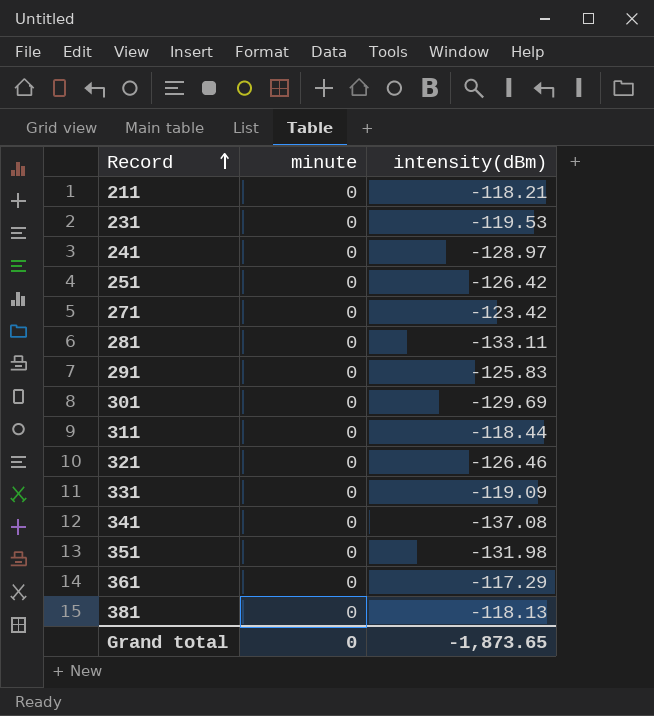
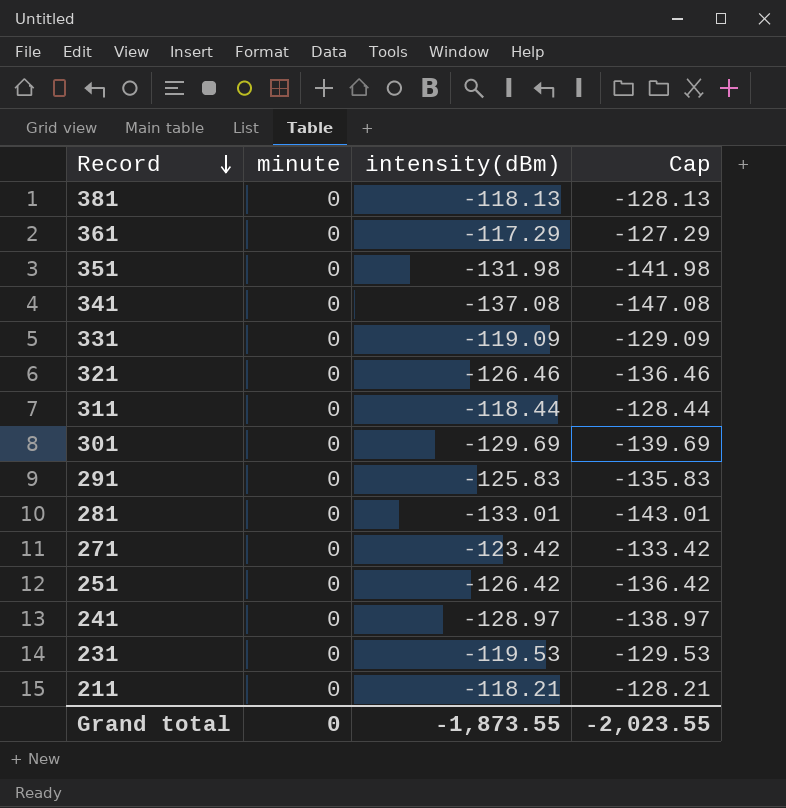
row order: Record ascending -> Record descending
column Cap | formula: none -> [intensity(dBm)] - 10
281 | intensity(dBm): -133.11 -> -133.01
Grand total | intensity(dBm): -1,873.65 -> -1,873.55

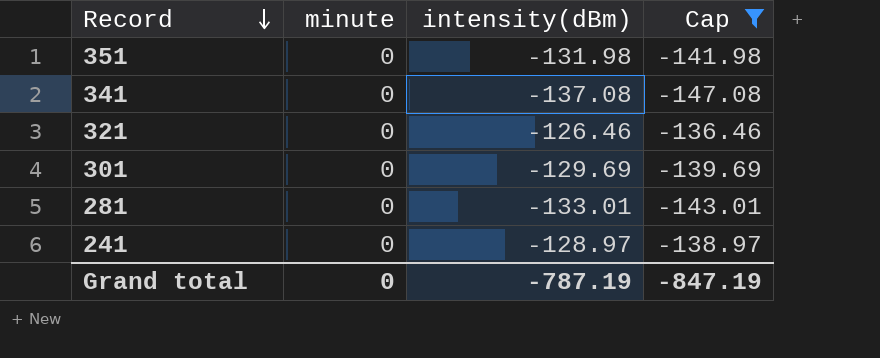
filter: none -> Cap <= -136.46
Grand total | intensity(dBm): -1,873.55 -> -787.19
Grand total | Cap: -2,023.55 -> -847.19

